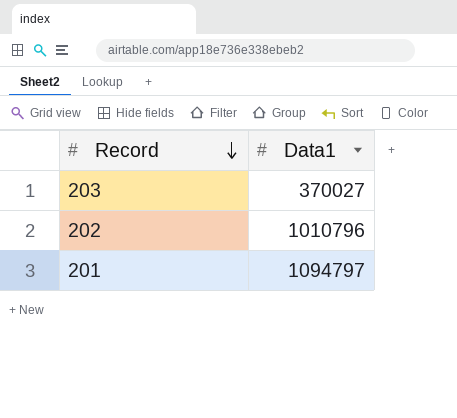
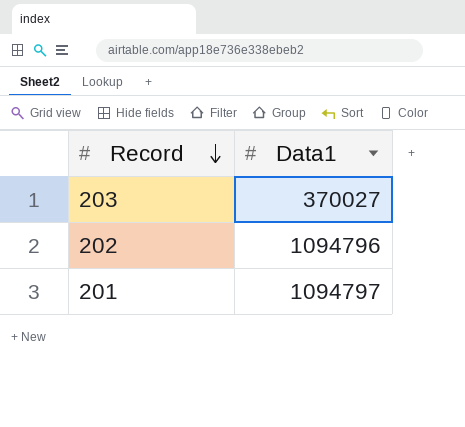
202 | Data1: 1010796 -> 1094796

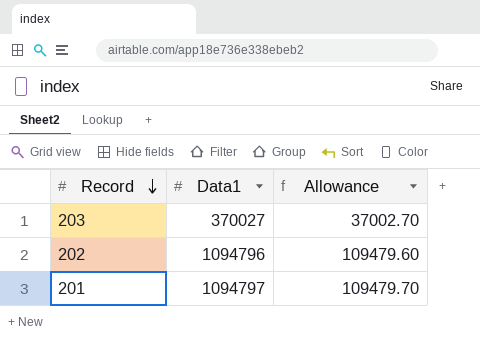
column Allowance | formula: none -> [Data1] * 0.1

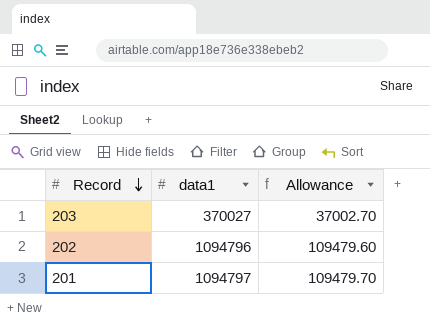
column name: Data1 -> data1

